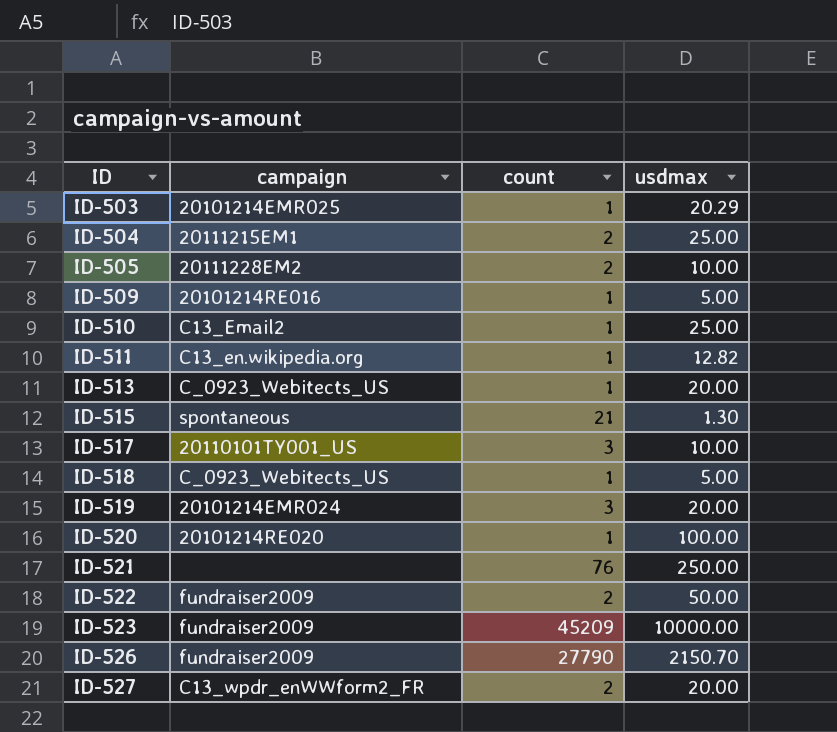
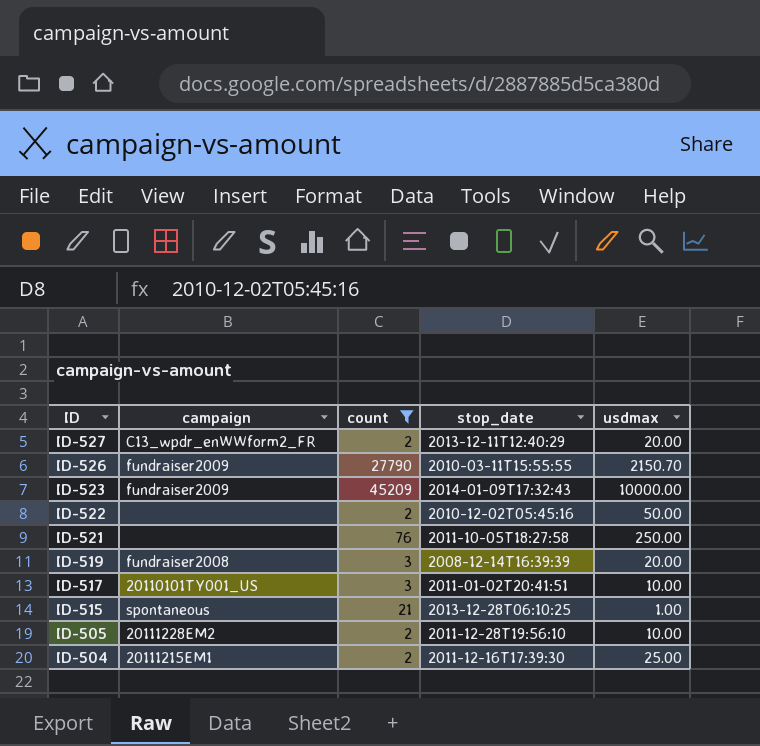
filter: none -> count != 1
row order: ID ascending -> ID descending
column stop_date | position: none -> 4
ID-522 | campaign: fundraiser2009 -> none
ID-519 | campaign: 20101214EMR024 -> fundraiser2008
ID-515 | usdmax: 1.30 -> 1.00

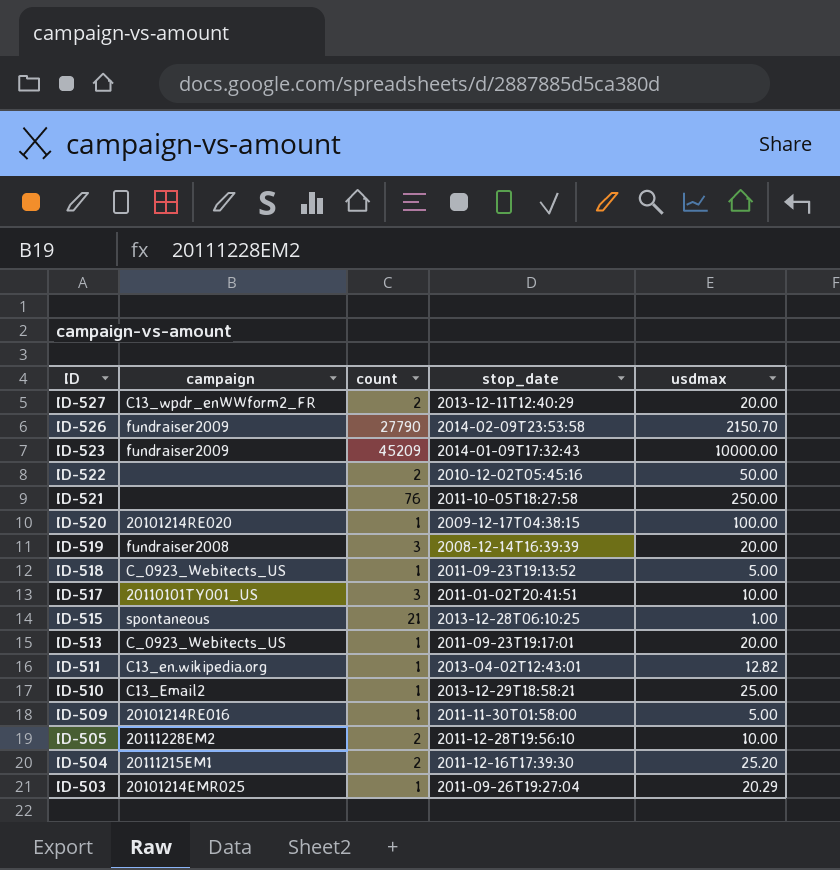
filter: count != 1 -> none
ID-526 | stop_date: 2010-03-11T15:55:55 -> 2014-02-09T23:53:58
ID-504 | usdmax: 25.00 -> 25.20

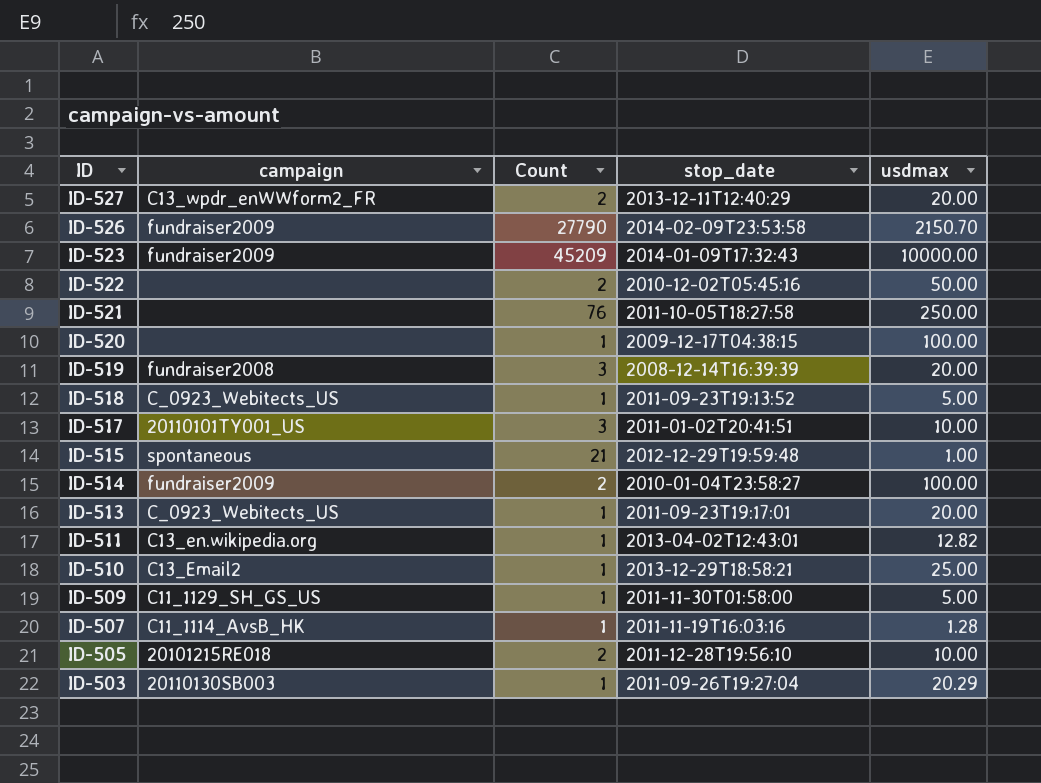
column name: count -> Count
row ID-504: 20111215EM1 | 2 | 2011-12-16T17:39:30 | 25.20 -> none
ID-520 | campaign: 20101214RE020 -> none
ID-515 | stop_date: 2013-12-28T06:10:25 -> 2012-12-29T19:59:48
row ID-514: none -> fundraiser2009 | 2 | 2010-01-04T23:58:27 | 100.00
ID-509 | campaign: 20101214RE016 -> C11_1129_SH_GS_US
row ID-507: none -> C11_1114_AvsB_HK | 1 | 2011-11-19T16:03:16 | 1.28
ID-505 | campaign: 20111228EM2 -> 20101215RE018
ID-503 | campaign: 20101214EMR025 -> 20110130SB003

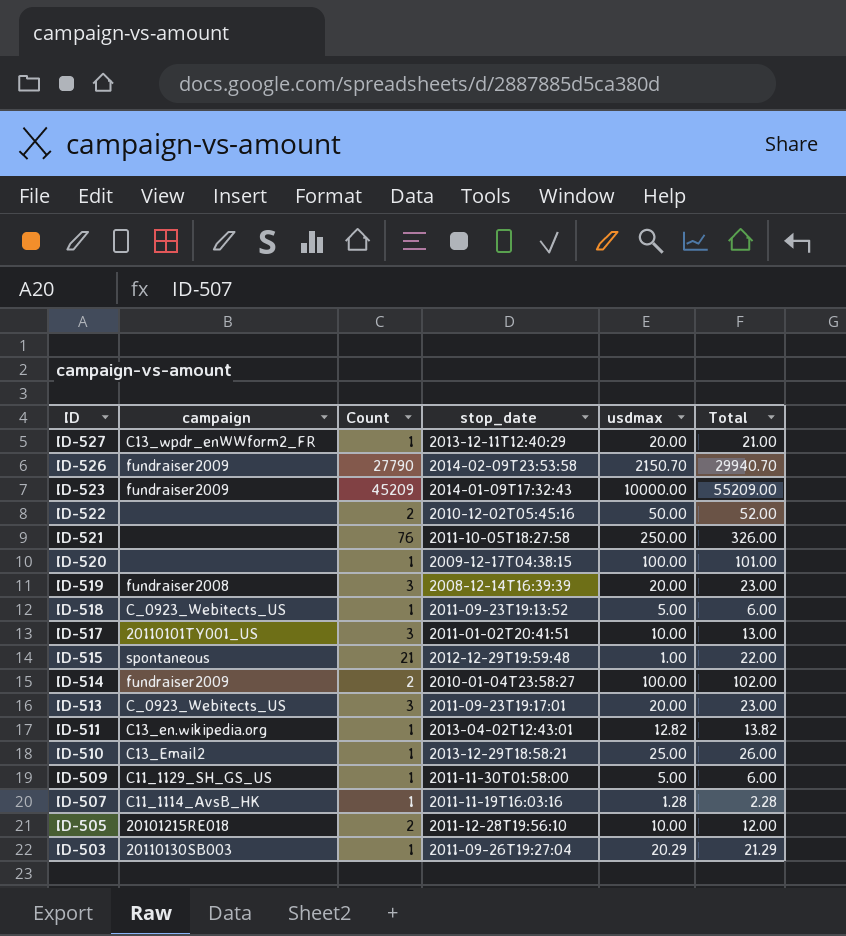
column Total | formula: none -> [Count] + [usdmax]
ID-527 | Count: 2 -> 1
ID-513 | Count: 1 -> 3

